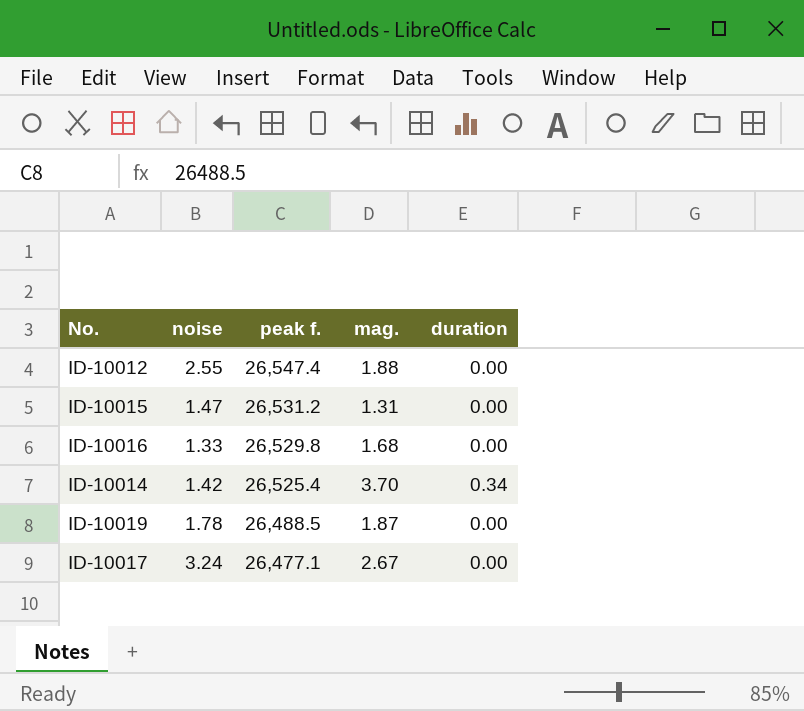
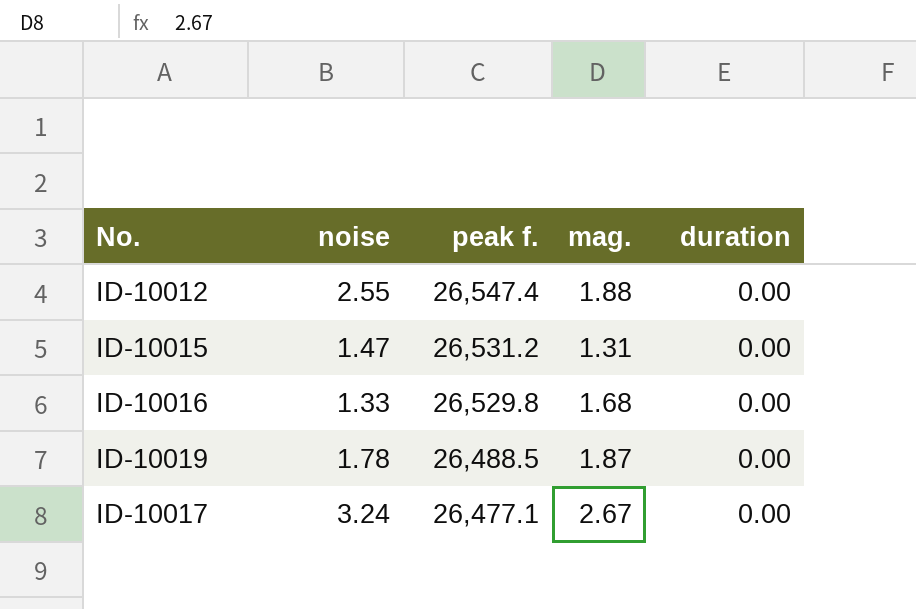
row ID-10014: 1.42 | 26,525.4 | 3.70 | 0.34 -> none

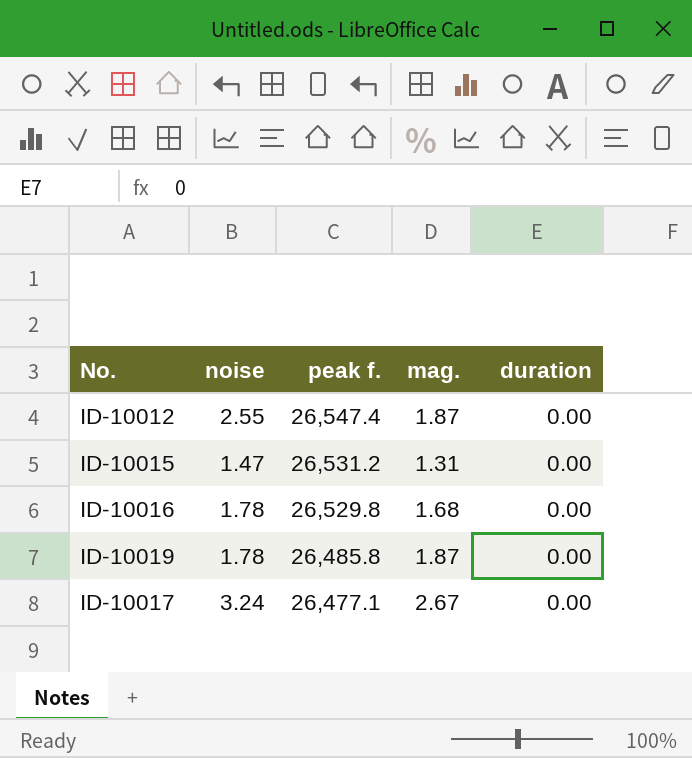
ID-10012 | mag.: 1.88 -> 1.87
ID-10016 | noise: 1.33 -> 1.78
ID-10019 | peak f.: 26,488.5 -> 26,485.8

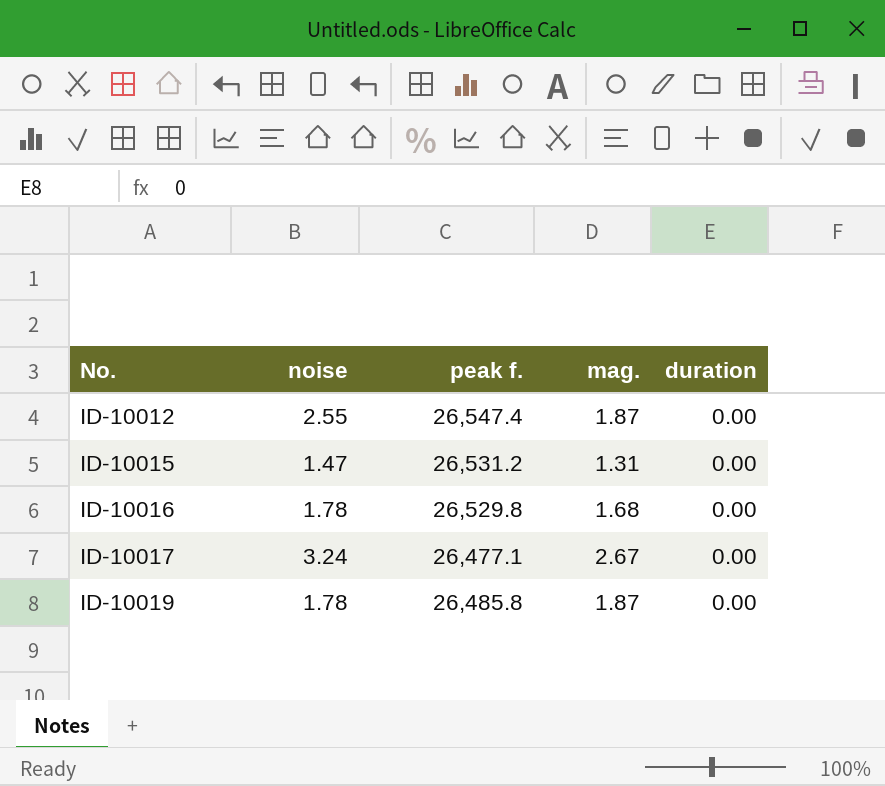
row order: peak f. descending -> No. ascending

